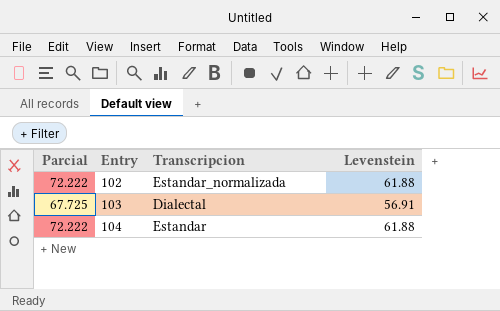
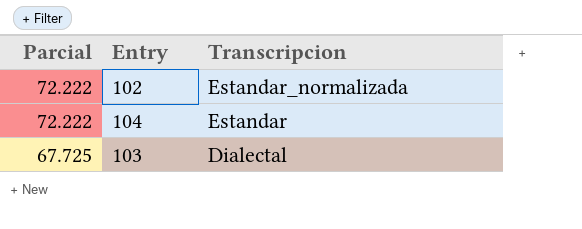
row order: Entry ascending -> Parcial descending
column Levenstein | position: 4 -> none

